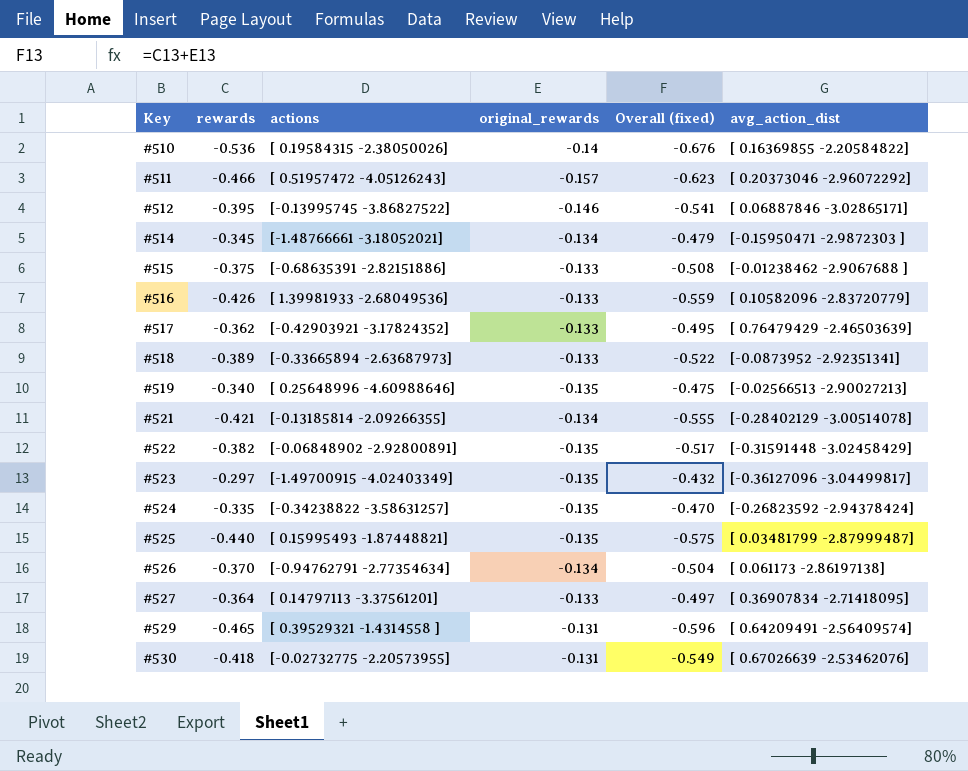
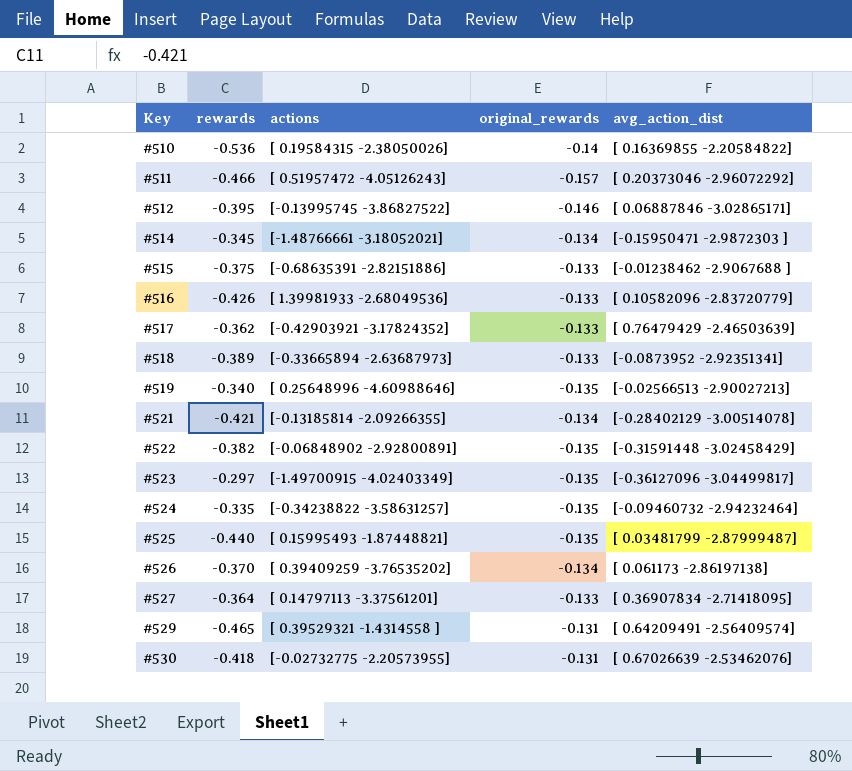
column Overall (fixed) | formula: [rewards] + [original_rewards] -> none
#524 | avg_action_dist: [-0.26823592 -2.94378424] -> [-0.09460732 -2.94232464]
#526 | actions: [-0.94762791 -2.77354634] -> [ 0.39409259 -3.76535202]

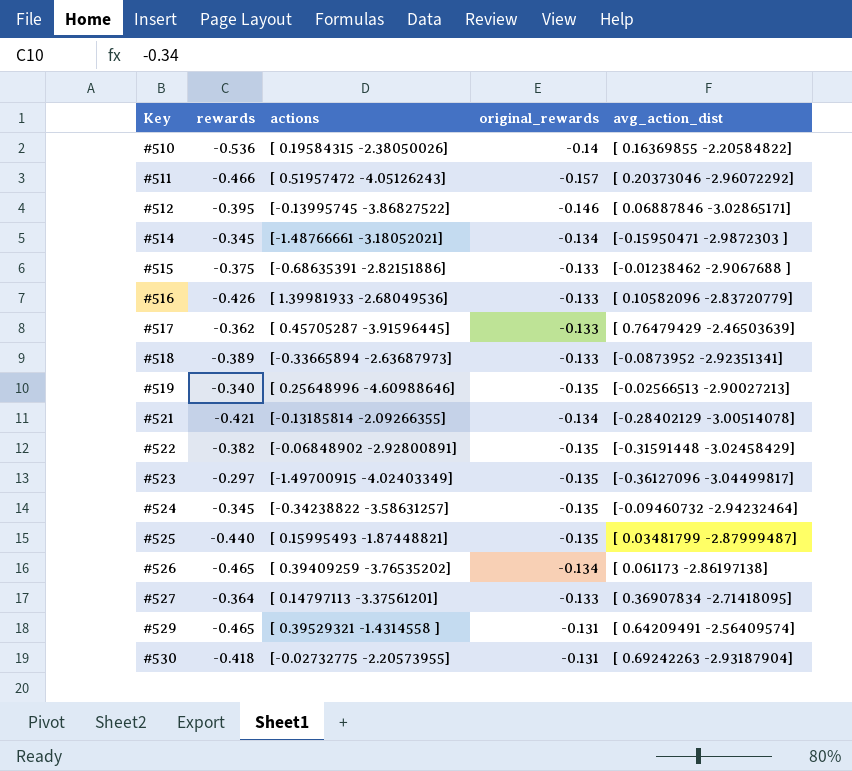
#517 | actions: [-0.42903921 -3.17824352] -> [ 0.45705287 -3.91596445]
#524 | rewards: -0.335 -> -0.345
#526 | rewards: -0.370 -> -0.465
#530 | avg_action_dist: [ 0.67026639 -2.53462076] -> [ 0.69242263 -2.93187904]

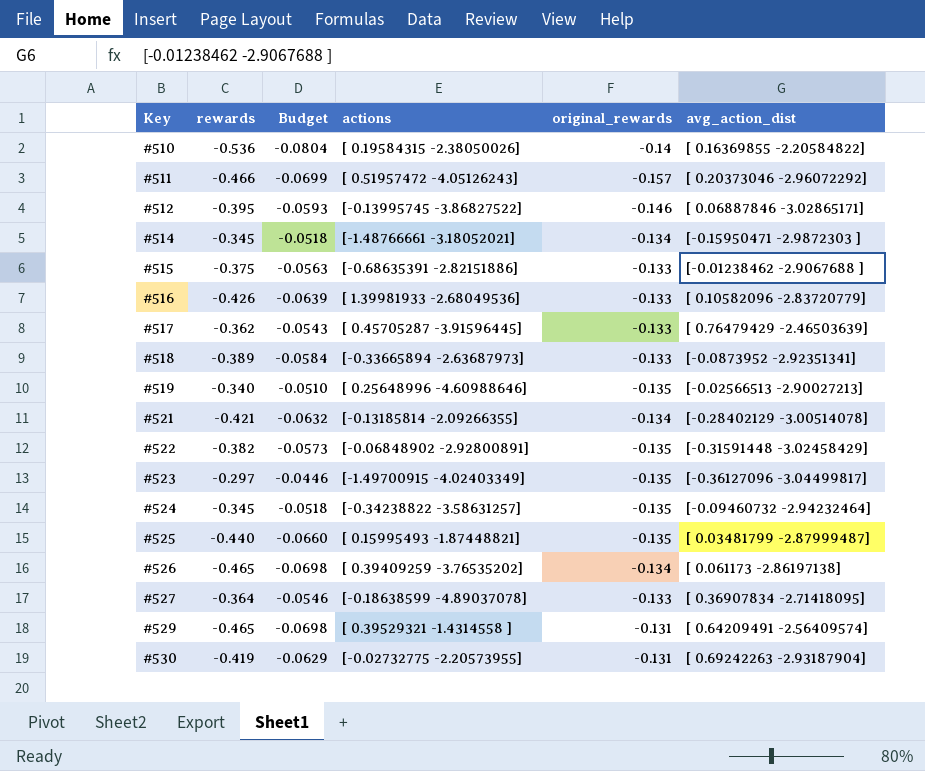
column Budget | formula: none -> [rewards] * 0.15
#527 | actions: [ 0.14797113 -3.37561201] -> [-0.18638599 -4.89037078]
#530 | rewards: -0.418 -> -0.419

